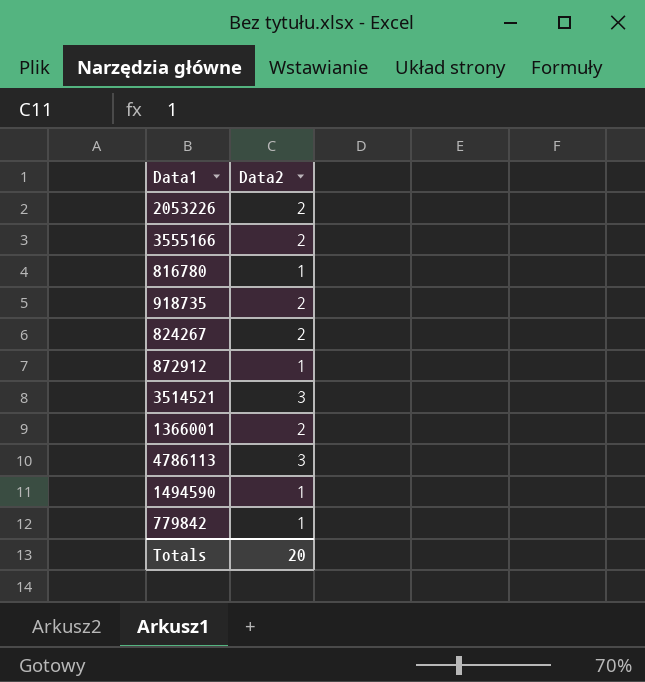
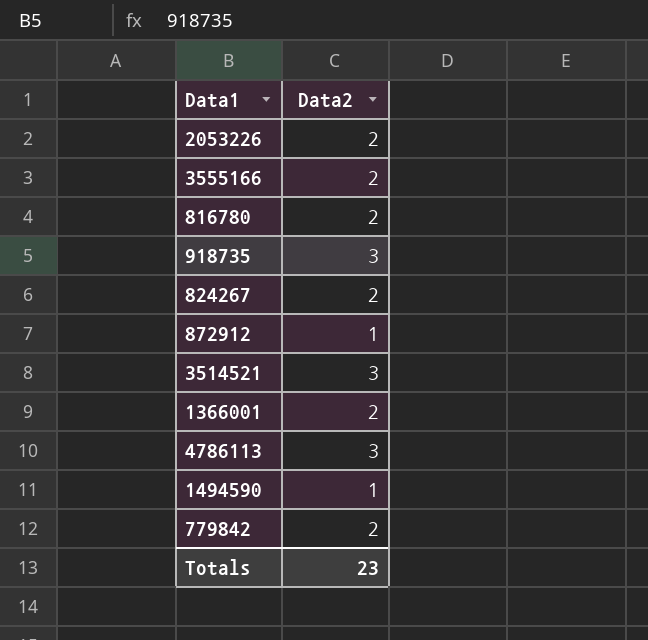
816780 | Data2: 1 -> 2
918735 | Data2: 2 -> 3
779842 | Data2: 1 -> 2
Totals | Data2: 20 -> 23

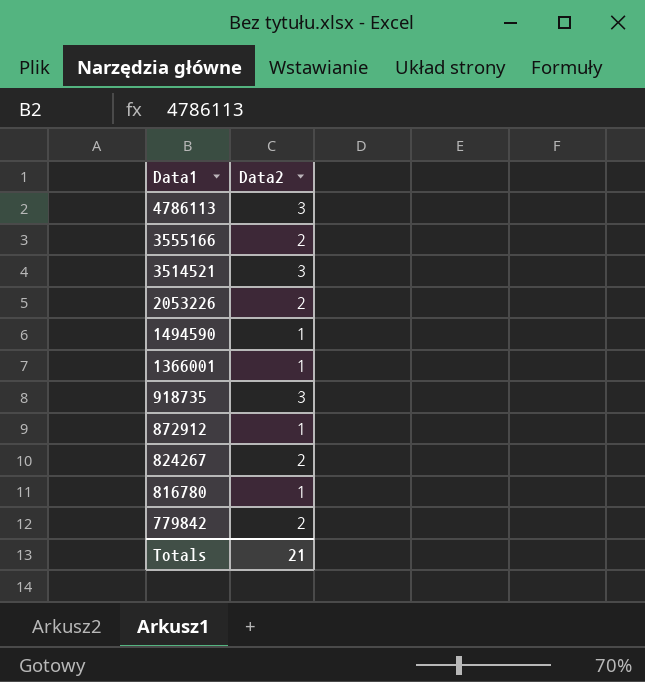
row order: none -> Data1 descending
1366001 | Data2: 2 -> 1
816780 | Data2: 2 -> 1
Totals | Data2: 23 -> 21

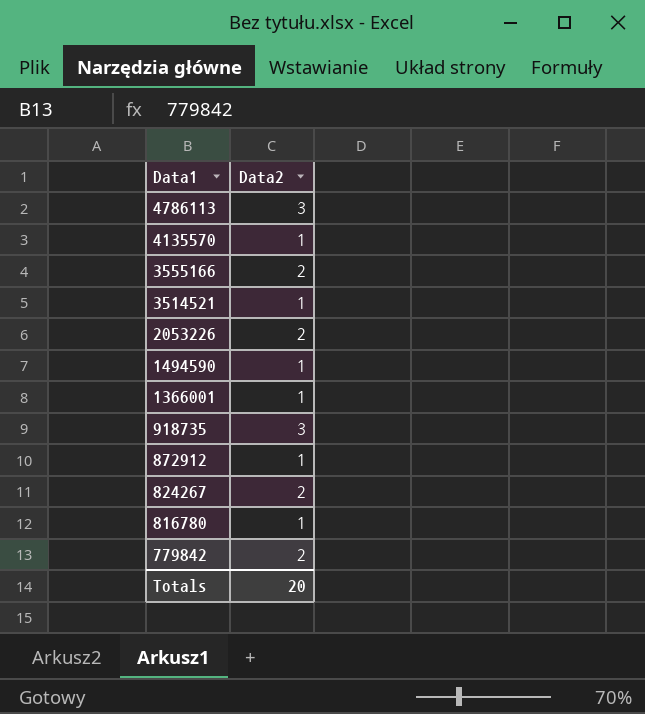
row 4135570: none -> 1
3514521 | Data2: 3 -> 1
Totals | Data2: 21 -> 20

